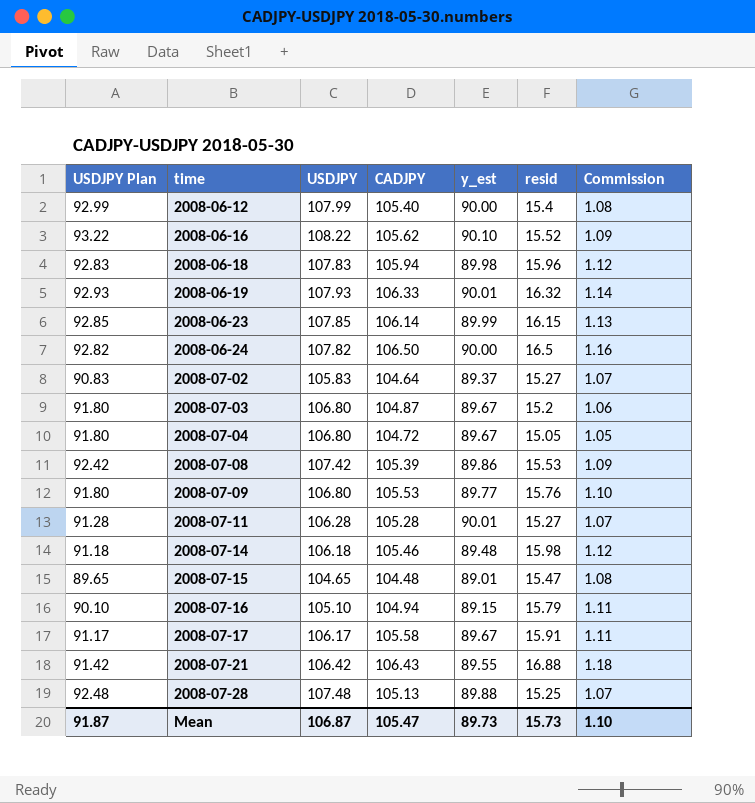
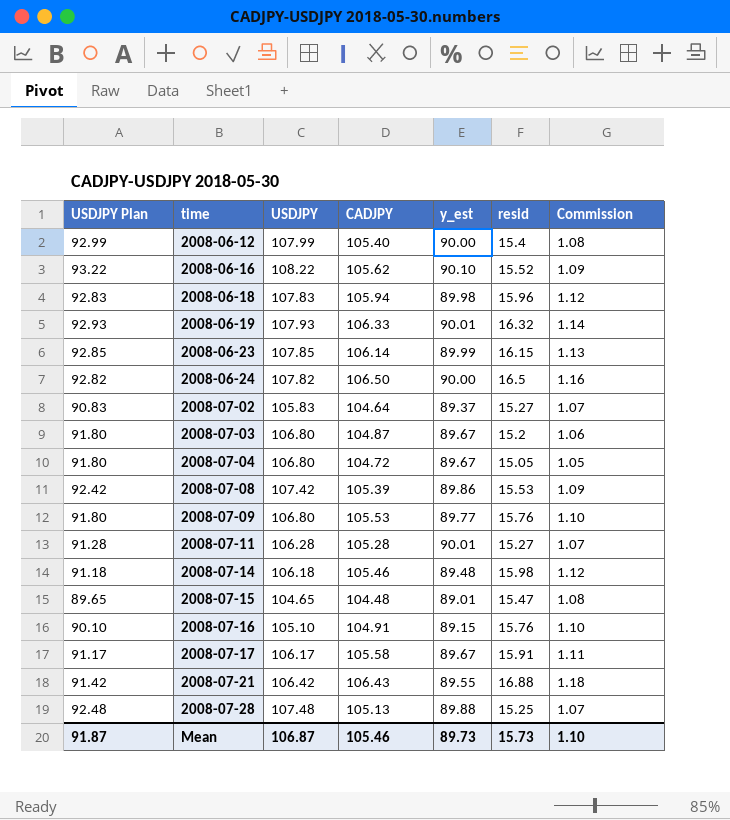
2008-07-16 | CADJPY: 104.94 -> 104.91
2008-07-16 | resid: 15.79 -> 15.76
2008-07-16 | Commission: 1.11 -> 1.10
Mean | CADJPY: 105.47 -> 105.46

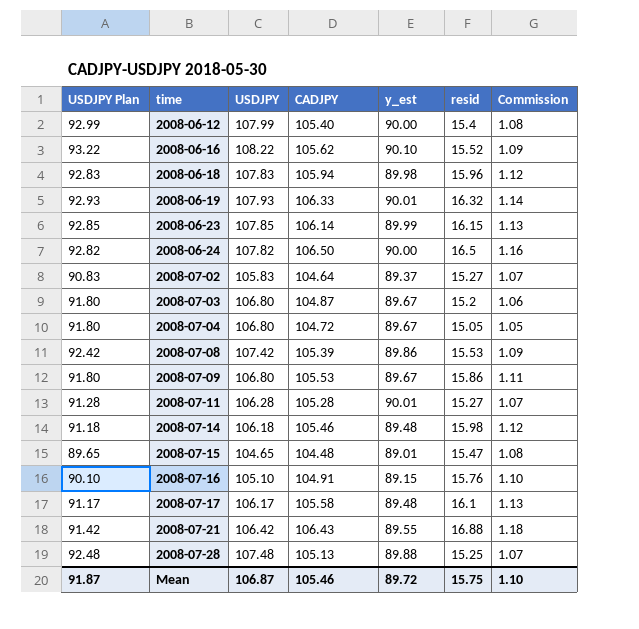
2008-07-09 | y_est: 89.77 -> 89.67
2008-07-09 | resid: 15.76 -> 15.86
2008-07-09 | Commission: 1.10 -> 1.11
2008-07-17 | y_est: 89.67 -> 89.48
2008-07-17 | resid: 15.91 -> 16.1
2008-07-17 | Commission: 1.11 -> 1.13
Mean | y_est: 89.73 -> 89.72
Mean | resid: 15.73 -> 15.75

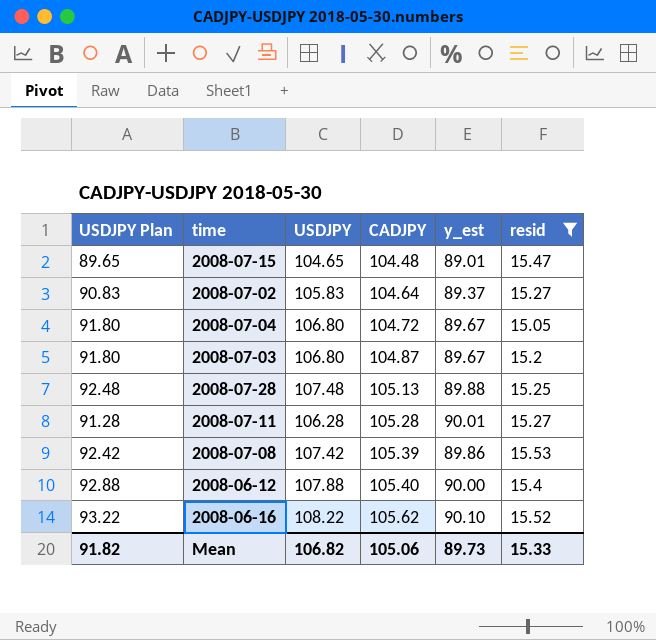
filter: none -> resid <= 15.53
row order: time ascending -> CADJPY ascending
column Commission | formula: [resid] * 0.07 -> none
2008-06-12 | USDJPY Plan: 92.99 -> 92.88
2008-06-12 | USDJPY: 107.99 -> 107.88
Mean | USDJPY Plan: 91.87 -> 91.82
Mean | USDJPY: 106.87 -> 106.82
Mean | CADJPY: 105.46 -> 105.06
Mean | y_est: 89.72 -> 89.73
Mean | resid: 15.75 -> 15.33

